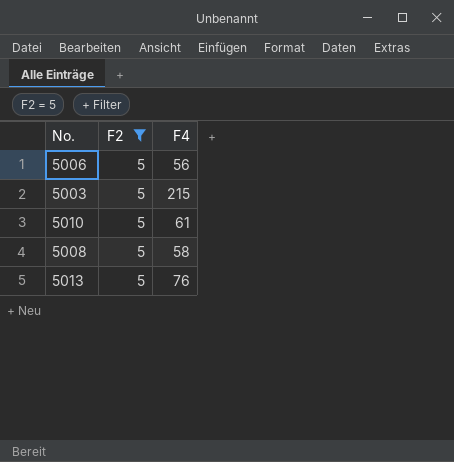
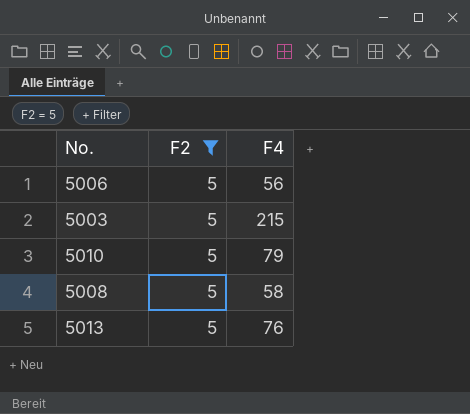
5010 | F4: 61 -> 79

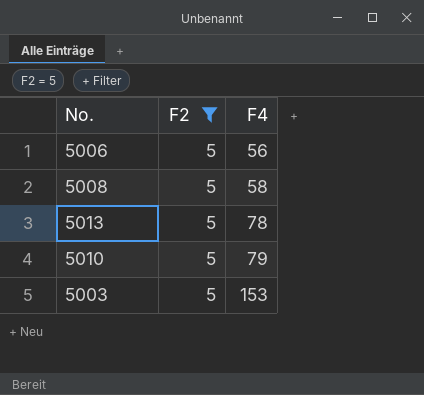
row order: none -> F4 ascending
5013 | F4: 76 -> 78
5003 | F4: 215 -> 153

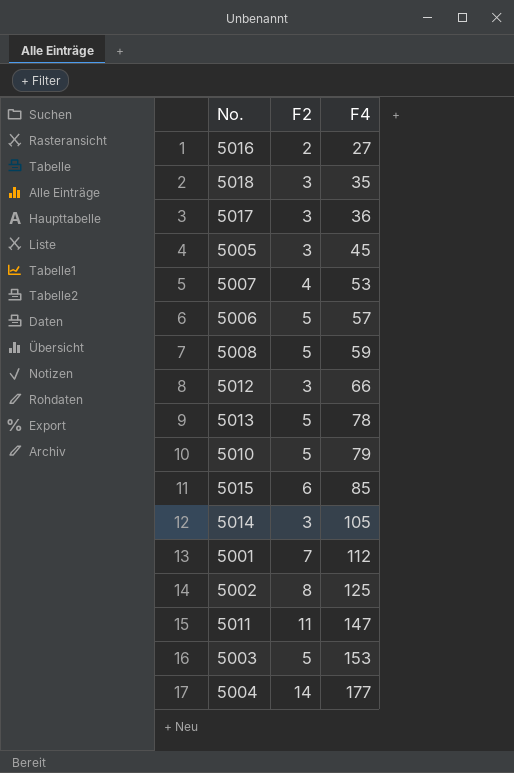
filter: F2 = 5 -> none
5006 | F4: 56 -> 57
5008 | F4: 58 -> 59

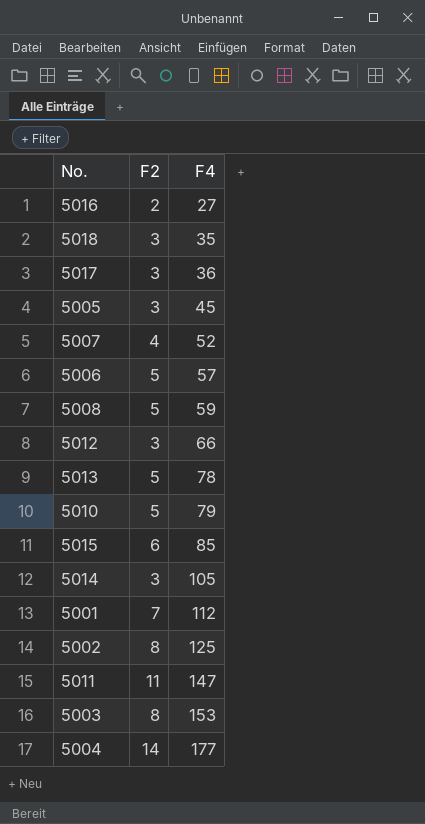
5007 | F4: 53 -> 52
5003 | F2: 5 -> 8

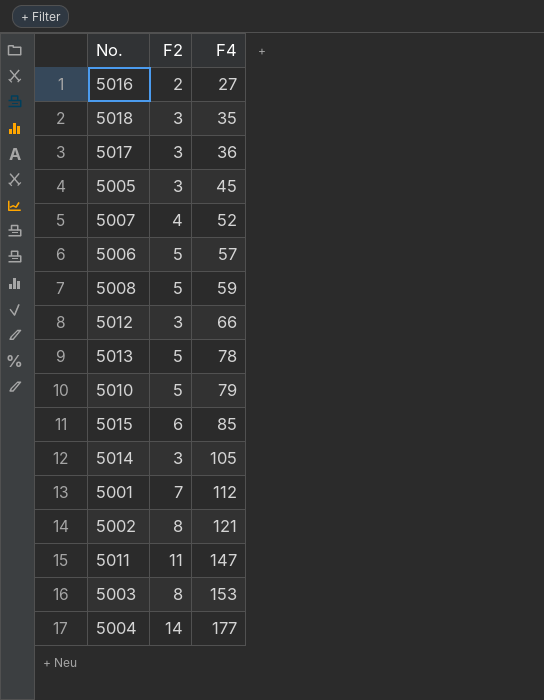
5002 | F4: 125 -> 121

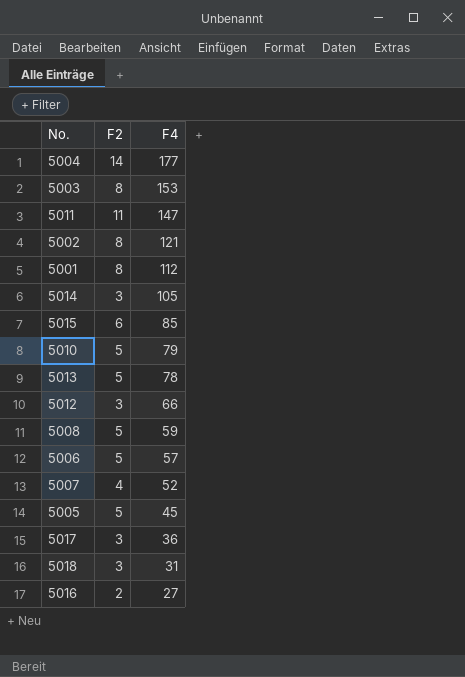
row order: F4 ascending -> F4 descending
5001 | F2: 7 -> 8
5005 | F2: 3 -> 5
5018 | F4: 35 -> 31

